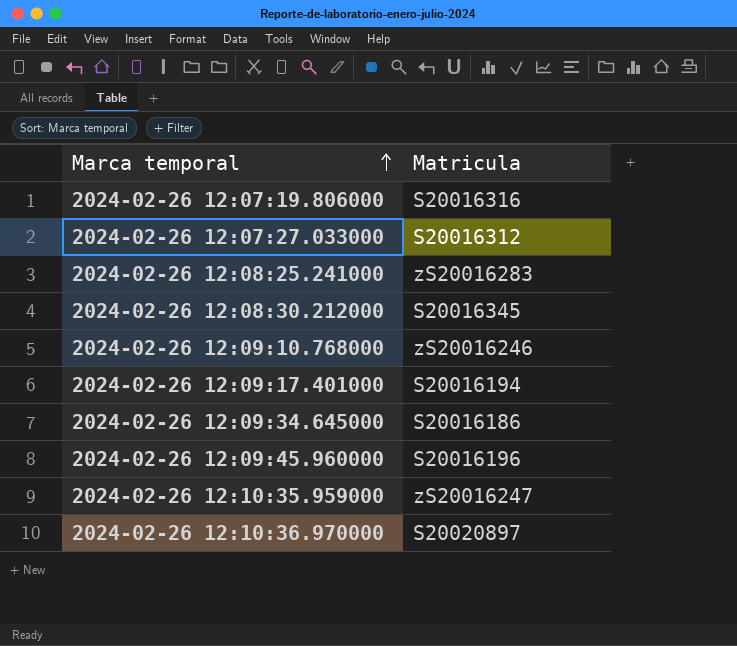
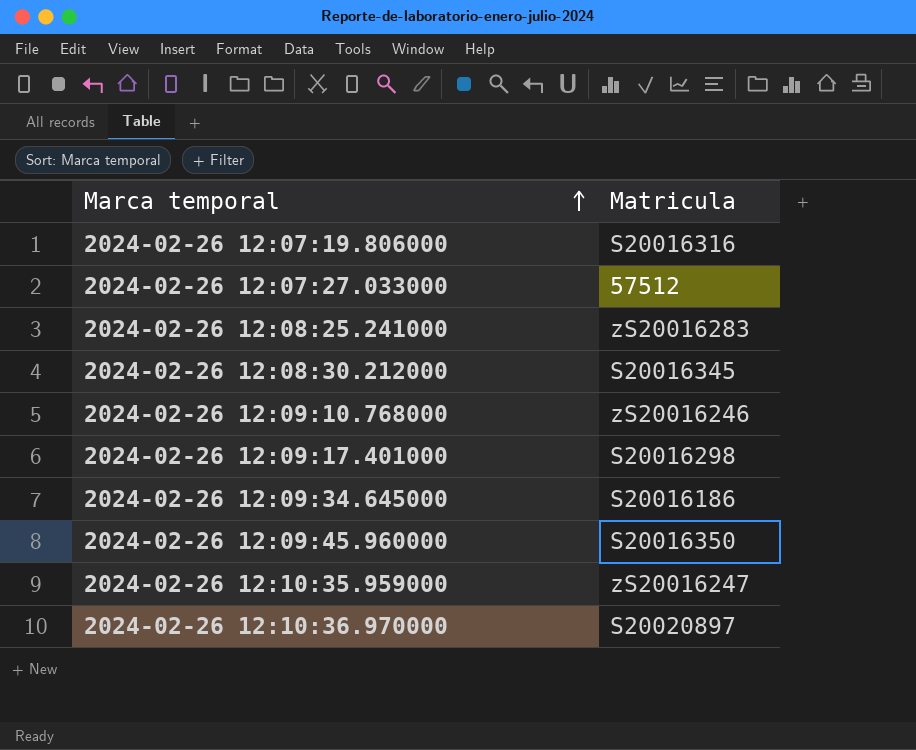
2024-02-26 12:07:27.033000 | Matricula: S20016312 -> 57512
2024-02-26 12:09:17.401000 | Matricula: S20016194 -> S20016298
2024-02-26 12:09:45.960000 | Matricula: S20016196 -> S20016350

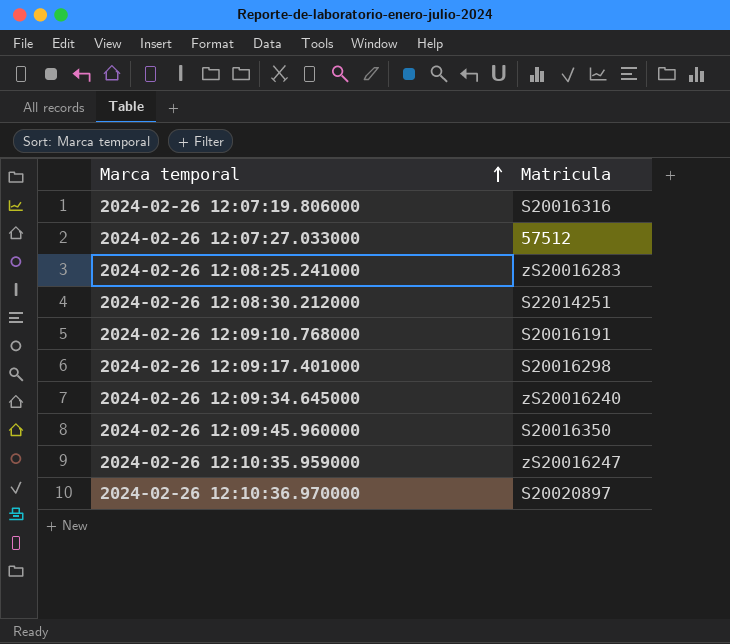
2024-02-26 12:08:30.212000 | Matricula: S20016345 -> S22014251
2024-02-26 12:09:10.768000 | Matricula: zS20016246 -> S20016191
2024-02-26 12:09:34.645000 | Matricula: S20016186 -> zS20016240

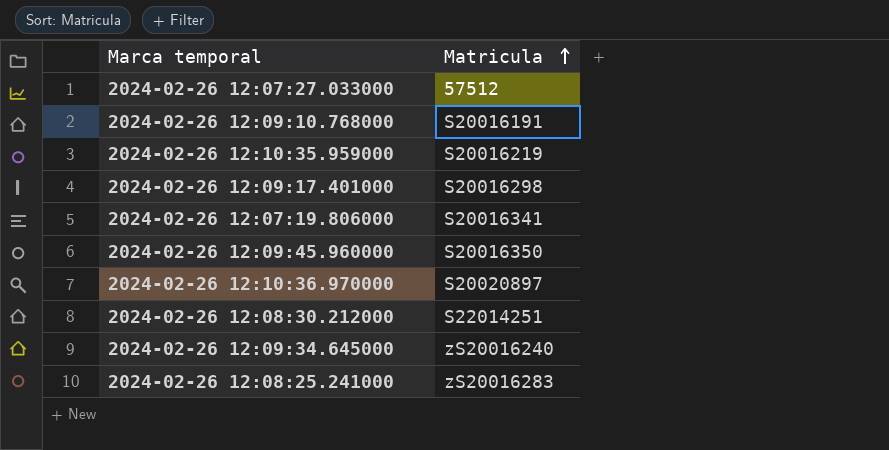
row order: Marca temporal ascending -> Matricula ascending
2024-02-26 12:10:35.959000 | Matricula: zS20016247 -> S20016219
2024-02-26 12:07:19.806000 | Matricula: S20016316 -> S20016341

